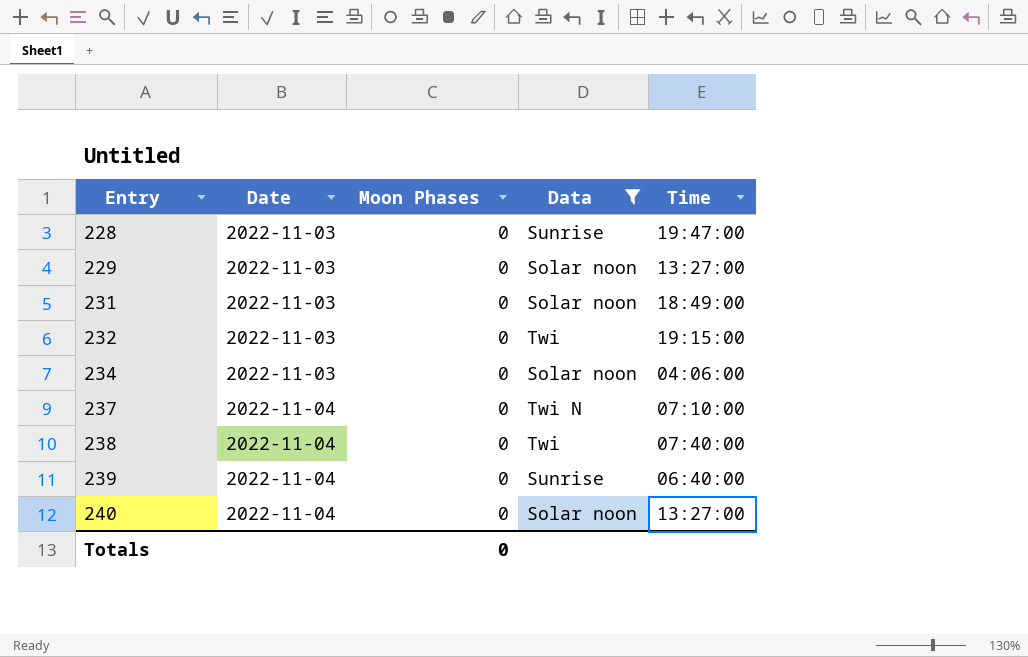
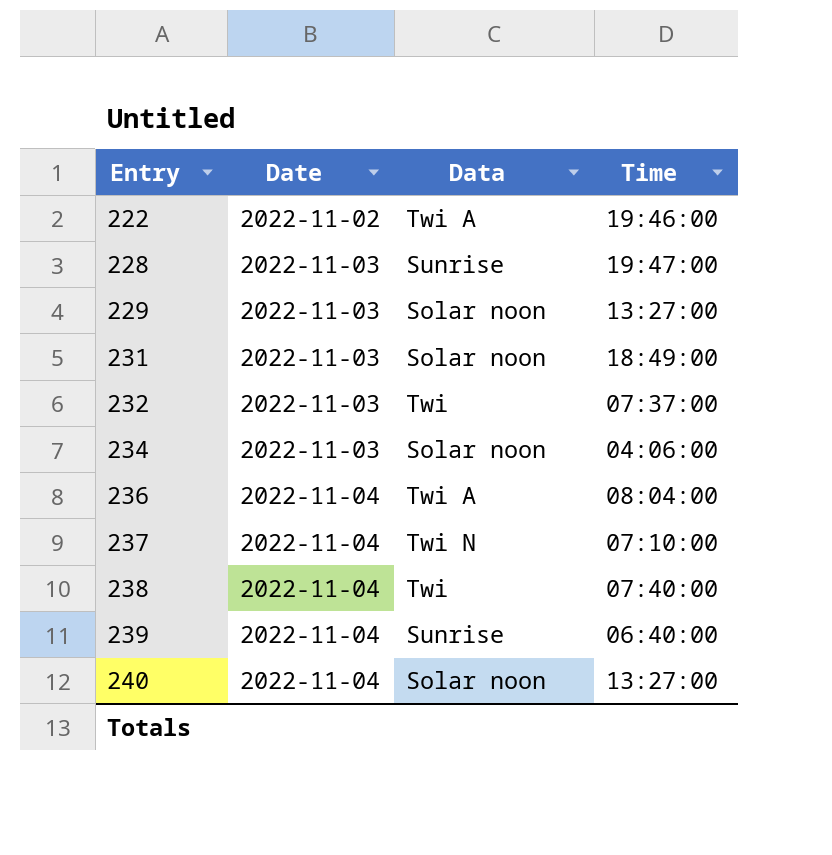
filter: Data != Twi A -> none
column Moon Phases | position: 3 -> none
232 | Time: 19:15:00 -> 07:37:00

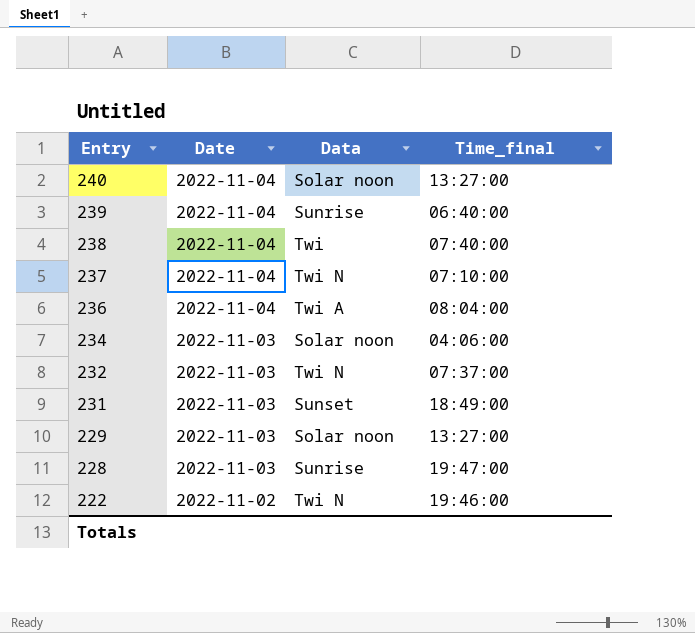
row order: Entry ascending -> Entry descending
column name: Time -> Time_final
232 | Data: Twi -> Twi N
231 | Data: Solar noon -> Sunset
222 | Data: Twi A -> Twi N

